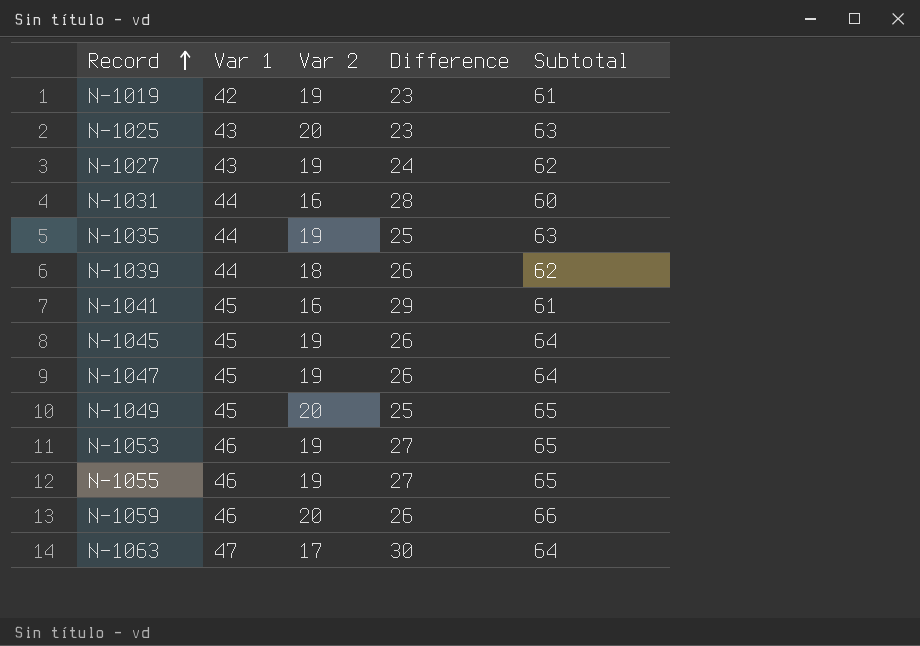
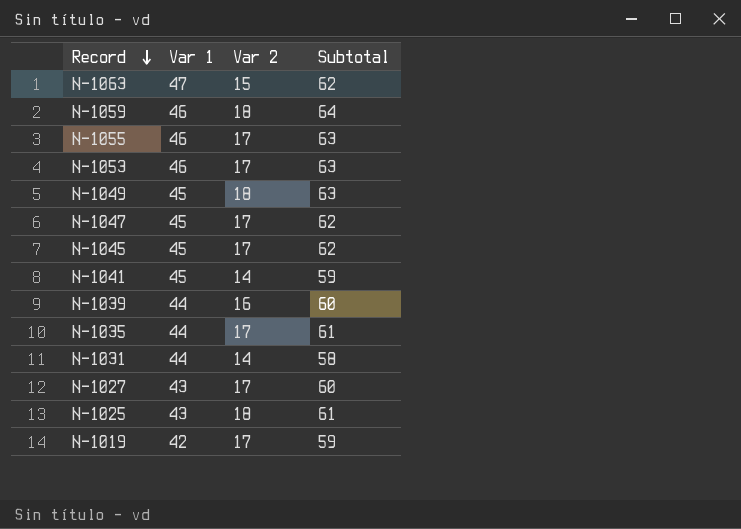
row order: Record ascending -> Record descending
column Difference | formula: [Var 1] - [Var 2] -> none
N-1063 | Var 2: 17 -> 15
N-1063 | Subtotal: 64 -> 62
N-1059 | Var 2: 20 -> 18
N-1059 | Subtotal: 66 -> 64
N-1055 | Var 2: 19 -> 17
N-1055 | Subtotal: 65 -> 63
N-1053 | Var 2: 19 -> 17
N-1053 | Subtotal: 65 -> 63
N-1049 | Var 2: 20 -> 18
N-1049 | Subtotal: 65 -> 63
N-1047 | Var 2: 19 -> 17
N-1047 | Subtotal: 64 -> 62
N-1045 | Var 2: 19 -> 17
N-1045 | Subtotal: 64 -> 62
N-1041 | Var 2: 16 -> 14
N-1041 | Subtotal: 61 -> 59
N-1039 | Var 2: 18 -> 16
N-1039 | Subtotal: 62 -> 60
N-1035 | Var 2: 19 -> 17
N-1035 | Subtotal: 63 -> 61
N-1031 | Var 2: 16 -> 14
N-1031 | Subtotal: 60 -> 58
N-1027 | Var 2: 19 -> 17
N-1027 | Subtotal: 62 -> 60
N-1025 | Var 2: 20 -> 18
N-1025 | Subtotal: 63 -> 61
N-1019 | Var 2: 19 -> 17
N-1019 | Subtotal: 61 -> 59

